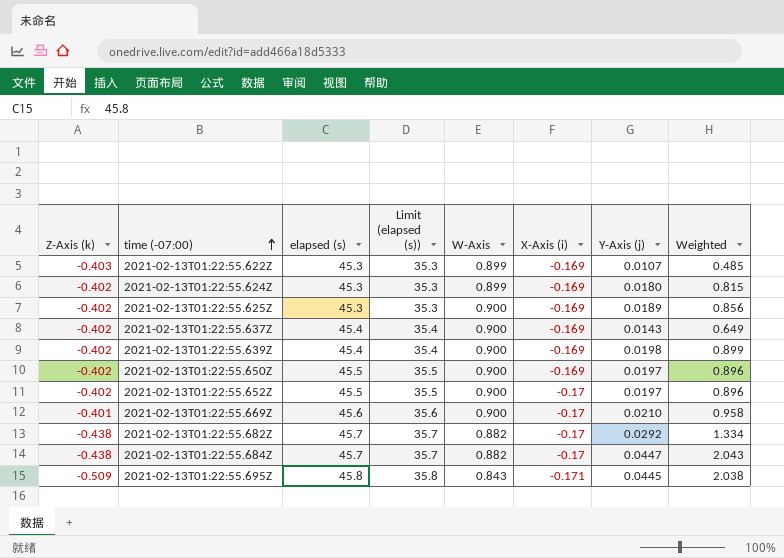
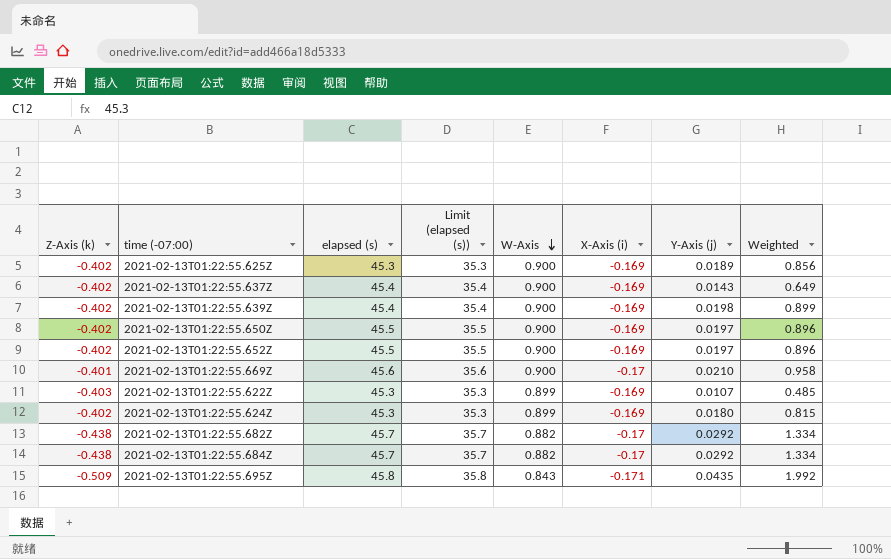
row order: time (-07:00) ascending -> W-Axis descending
2021-02-13T01:22:55.652Z | X-Axis (i): -0.17 -> -0.169
2021-02-13T01:22:55.684Z | Y-Axis (j): 0.0447 -> 0.0292
2021-02-13T01:22:55.684Z | Weighted: 2.043 -> 1.334
2021-02-13T01:22:55.695Z | Y-Axis (j): 0.0445 -> 0.0435
2021-02-13T01:22:55.695Z | Weighted: 2.038 -> 1.992

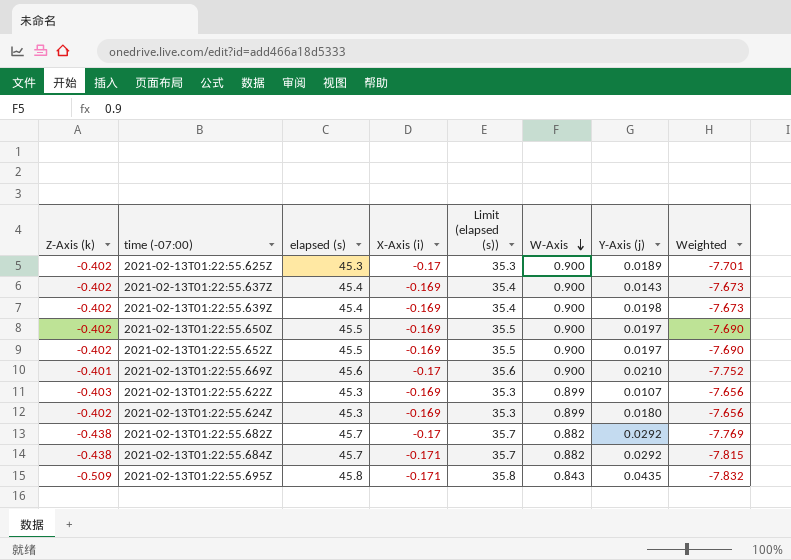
column X-Axis (i) | position: 6 -> 4
column Weighted | formula: [elapsed (s)] * [Y-Axis (j)] -> [elapsed (s)] * [X-Axis (i)]
2021-02-13T01:22:55.625Z | X-Axis (i): -0.169 -> -0.17
2021-02-13T01:22:55.684Z | X-Axis (i): -0.17 -> -0.171

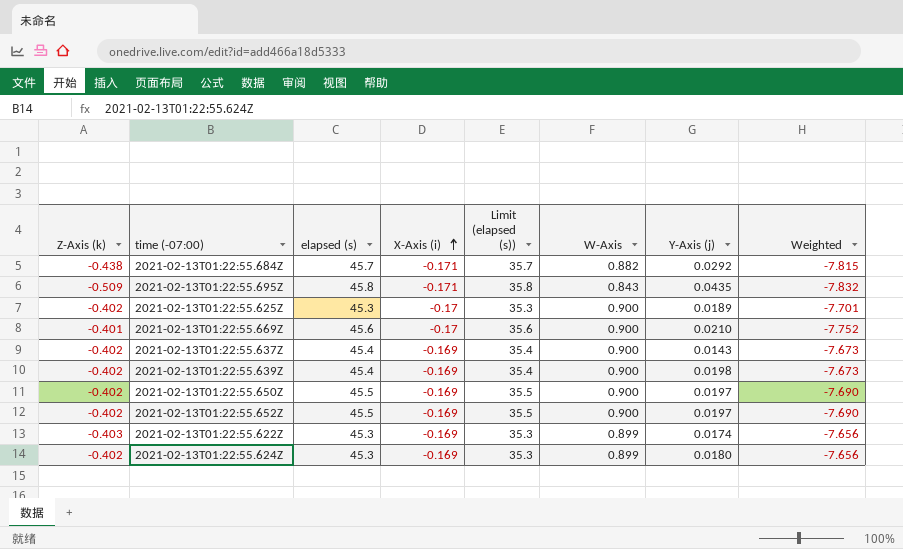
row order: W-Axis descending -> X-Axis (i) ascending
row 2021-02-13T01:22:55.682Z: -0.438 | 45.7 | -0.17 | 35.7 | 0.882 | 0.0292 | -7.769 -> none
2021-02-13T01:22:55.622Z | Y-Axis (j): 0.0107 -> 0.0174

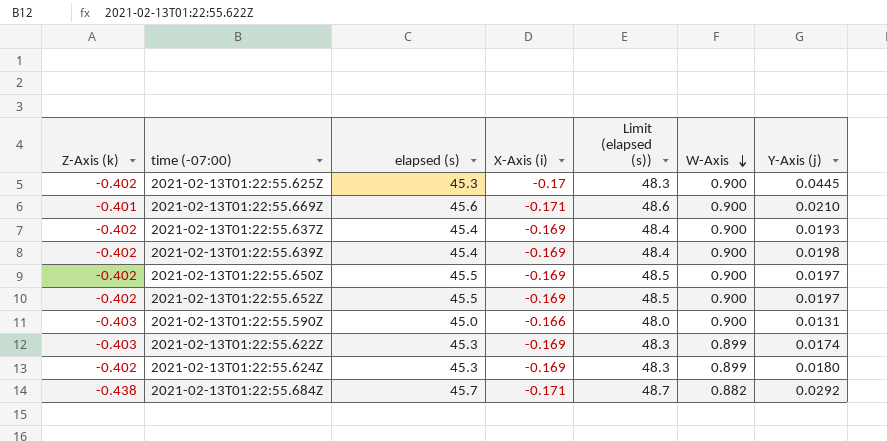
row order: X-Axis (i) ascending -> W-Axis descending
column Weighted | formula: [elapsed (s)] * [X-Axis (i)] -> none
column Limit (elapsed (s)) | formula: [elapsed (s)] - 10 -> [elapsed (s)] + 3
row 2021-02-13T01:22:55.695Z: -0.509 | 45.8 | -0.171 | 35.8 | 0.843 | 0.0435 | -7.832 -> none
2021-02-13T01:22:55.625Z | Y-Axis (j): 0.0189 -> 0.0445
2021-02-13T01:22:55.669Z | X-Axis (i): -0.17 -> -0.171
2021-02-13T01:22:55.637Z | Y-Axis (j): 0.0143 -> 0.0193
row 2021-02-13T01:22:55.590Z: none -> -0.403 | 45.0 | -0.166 | 48.0 | 0.900 | 0.0131

